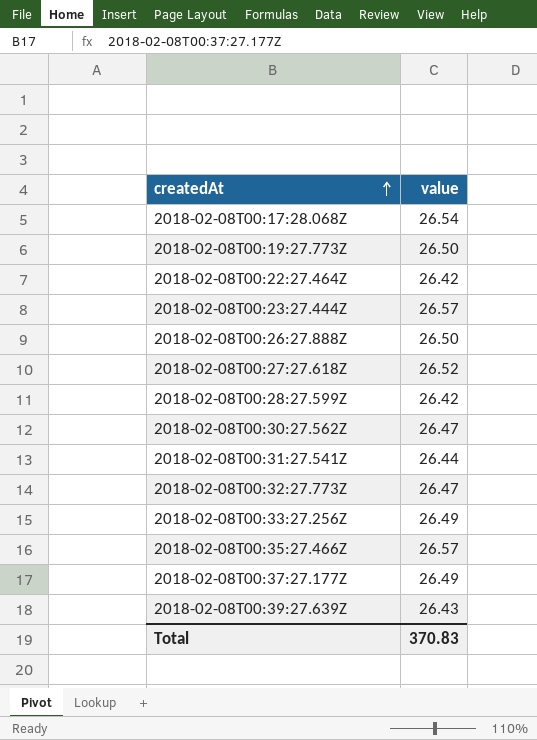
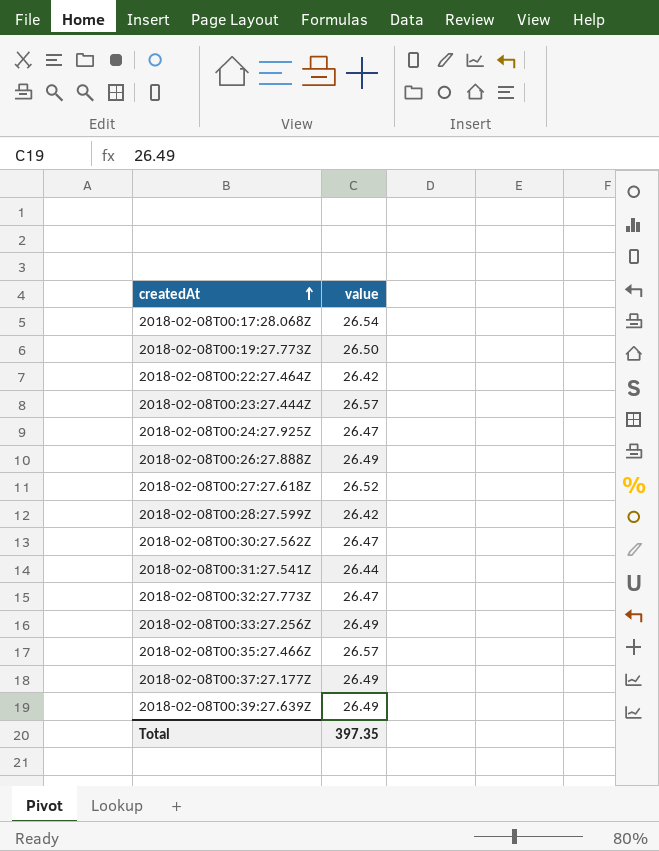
row 2018-02-08T00:24:27.925Z: none -> 26.47
2018-02-08T00:26:27.888Z | value: 26.50 -> 26.49
2018-02-08T00:39:27.639Z | value: 26.43 -> 26.49
Total | value: 370.83 -> 397.35

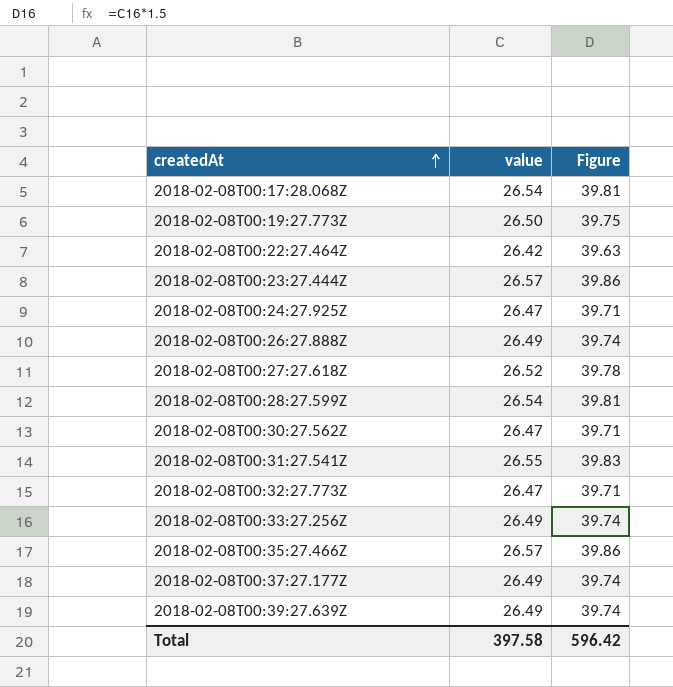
column Figure | formula: none -> [value] * 1.5
2018-02-08T00:28:27.599Z | value: 26.42 -> 26.54
2018-02-08T00:31:27.541Z | value: 26.44 -> 26.55
Total | value: 397.35 -> 397.58

